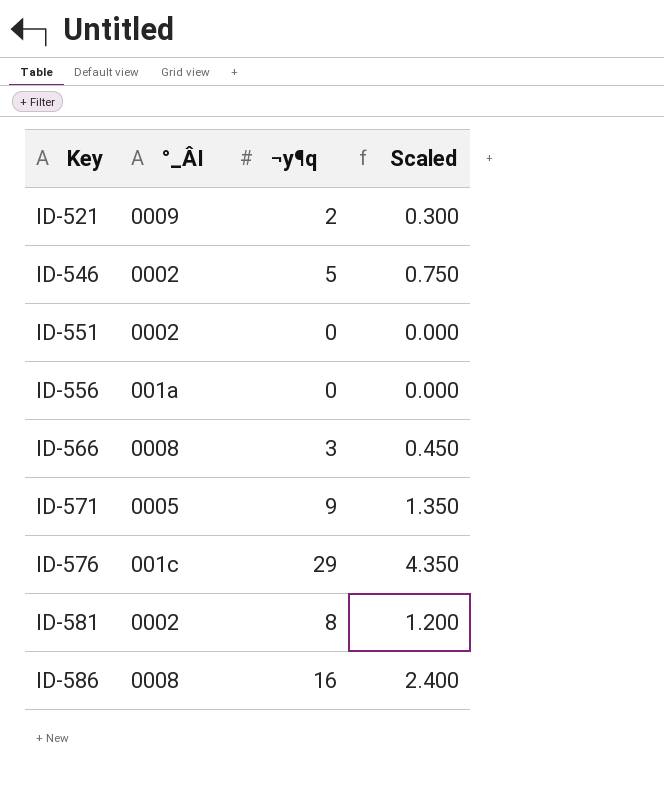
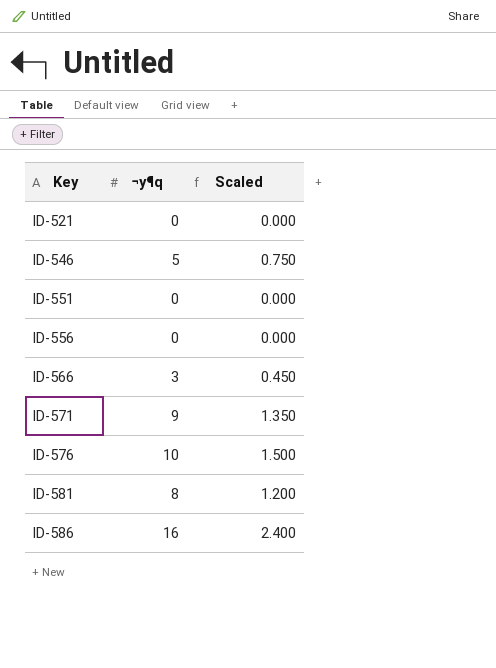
column °_ÂI | position: 2 -> none
ID-521 | ¬y¶q: 2 -> 0
ID-521 | Scaled: 0.300 -> 0.000
ID-576 | ¬y¶q: 29 -> 10
ID-576 | Scaled: 4.350 -> 1.500

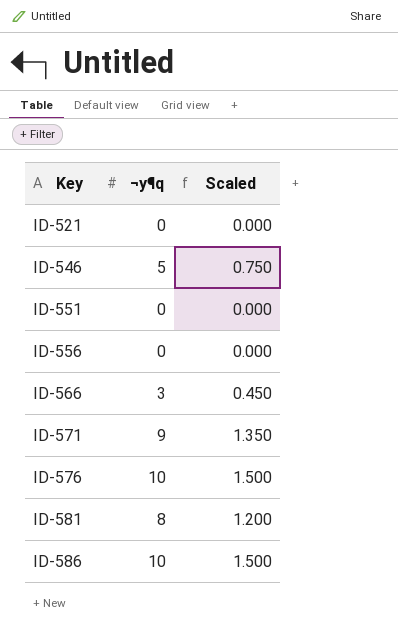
ID-586 | ¬y¶q: 16 -> 10
ID-586 | Scaled: 2.400 -> 1.500

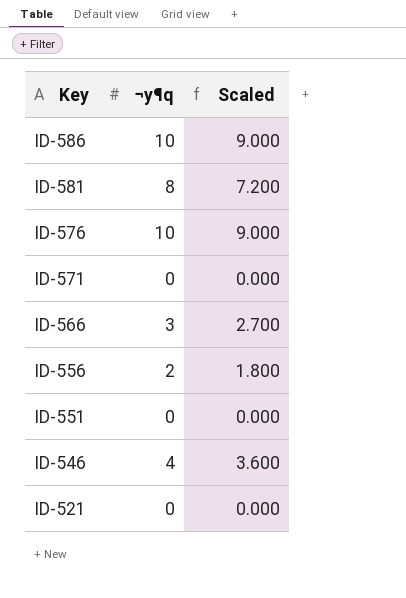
row order: Key ascending -> Key descending
column Scaled | formula: [¬y¶q] * 0.15 -> [¬y¶q] * 0.9
ID-571 | ¬y¶q: 9 -> 0
ID-556 | ¬y¶q: 0 -> 2
ID-546 | ¬y¶q: 5 -> 4

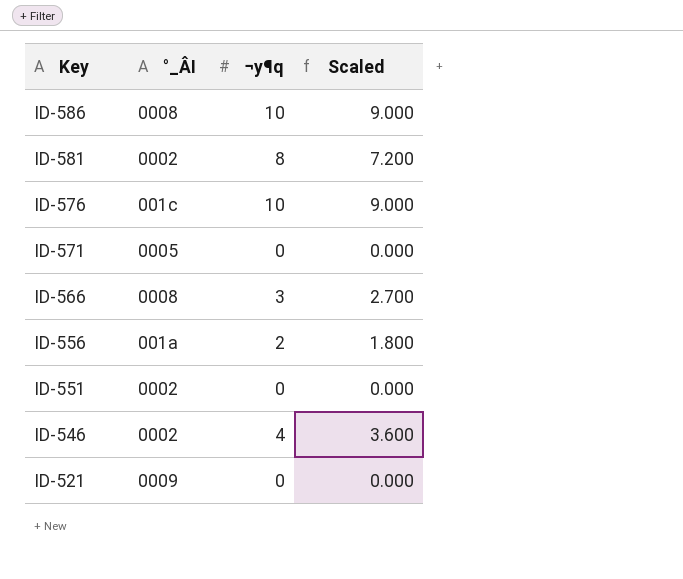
column °_ÂI | position: none -> 2

